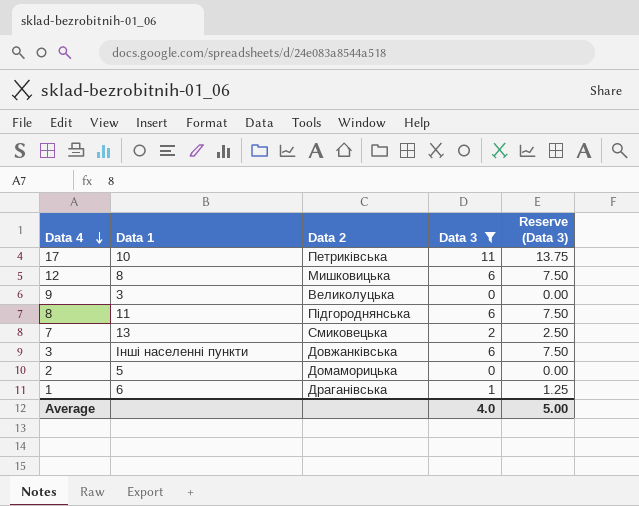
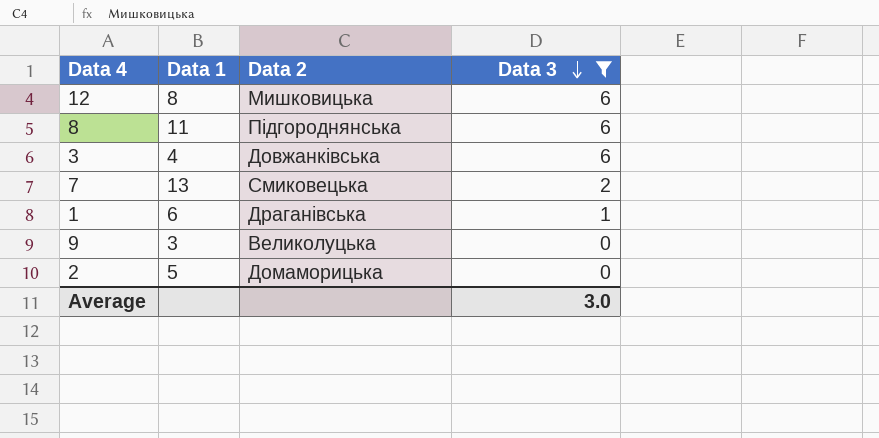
row order: Data 4 descending -> Data 3 descending
column Reserve (Data 3) | formula: [Data 3] * 1.25 -> none
row 17: 10 | Петриківська | 11 | 13.75 -> none
3 | Data 1: Інші населенні пункти -> 4
Average | Data 3: 4.0 -> 3.0

